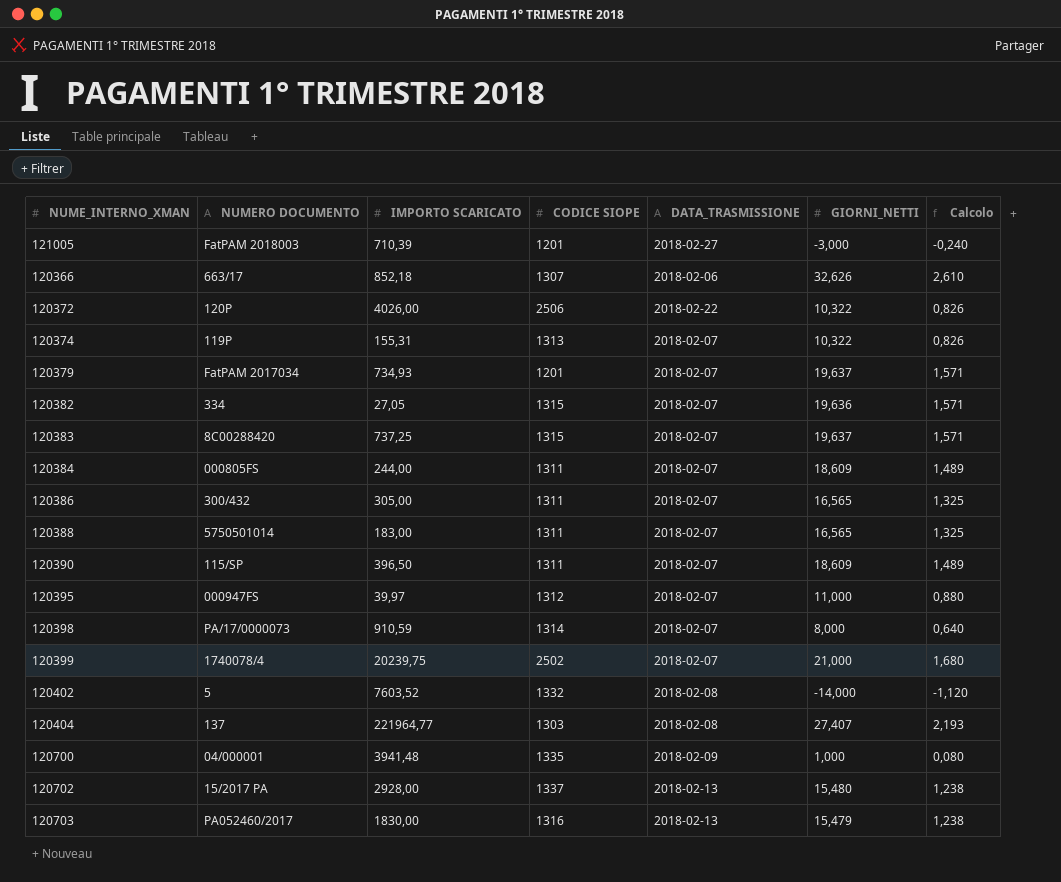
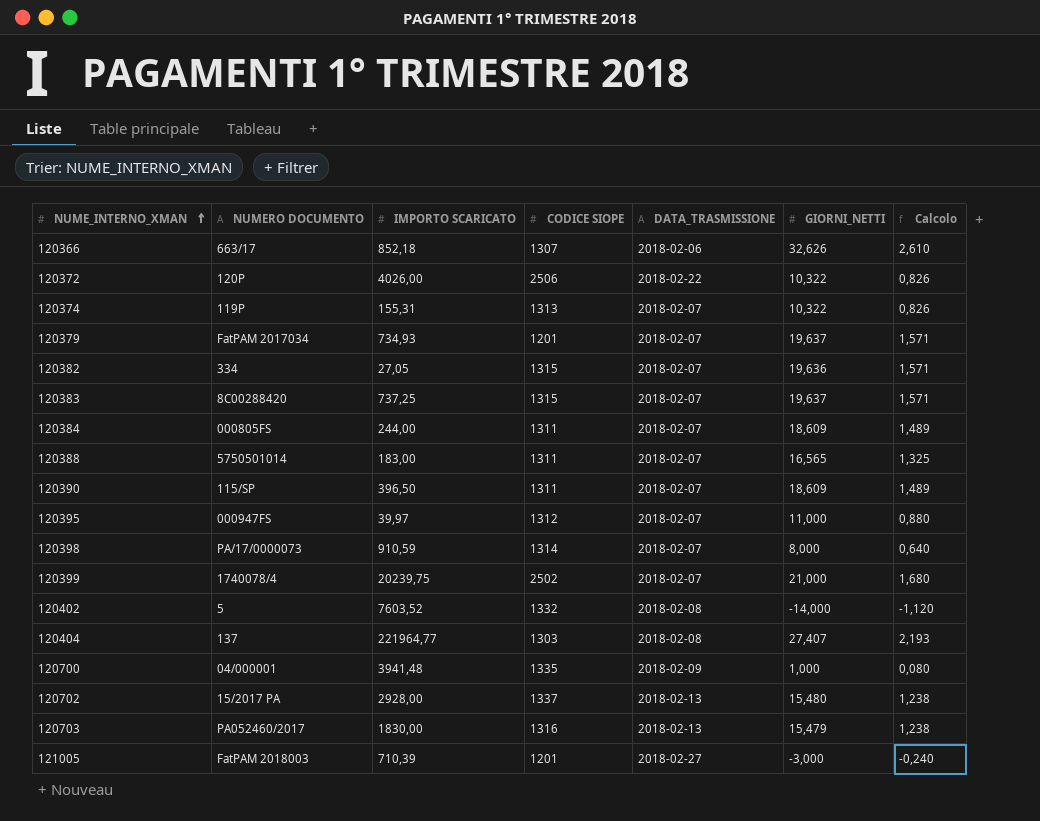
row order: none -> NUME_INTERNO_XMAN ascending
row 120386: 300/432 | 305,00 | 1311 | 2018-02-07 | 16,565 | 1,325 -> none

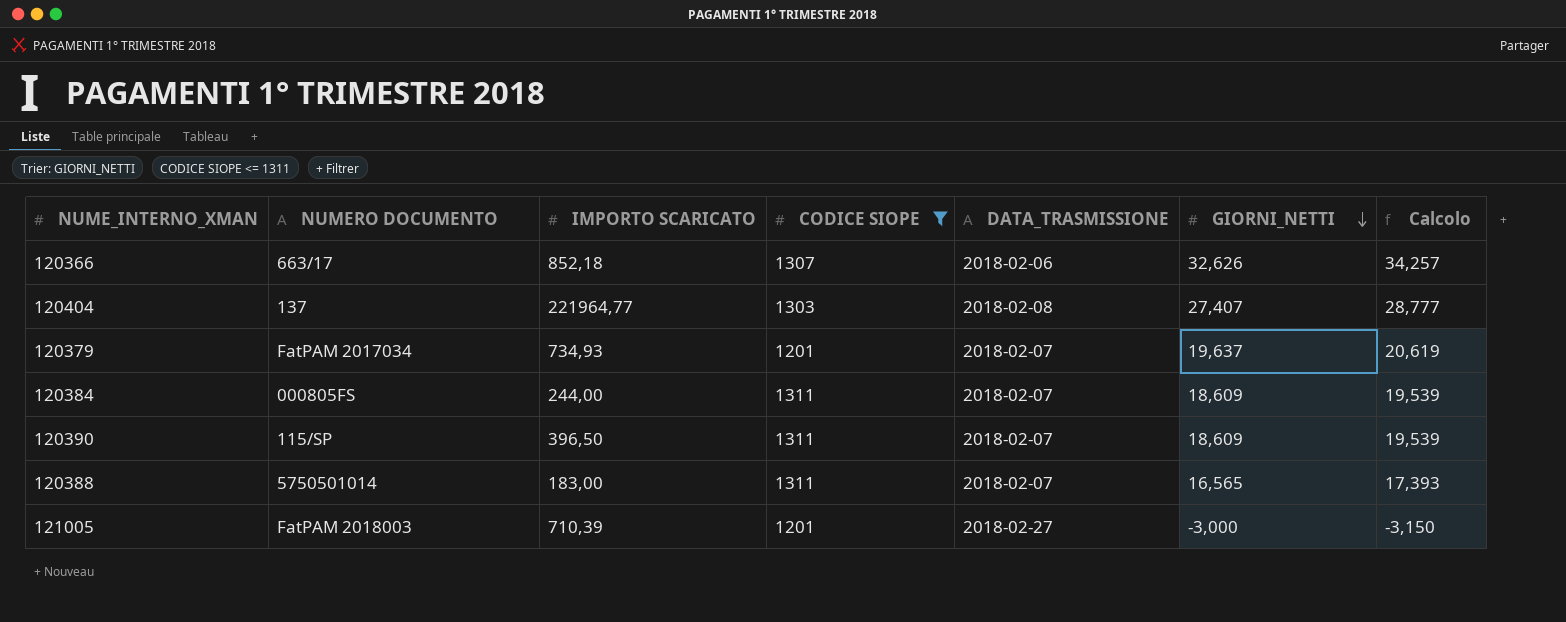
filter: none -> CODICE SIOPE <= 1311
row order: NUME_INTERNO_XMAN ascending -> GIORNI_NETTI descending
column Calcolo | formula: [GIORNI_NETTI] * 0,08 -> [GIORNI_NETTI] * 1,05

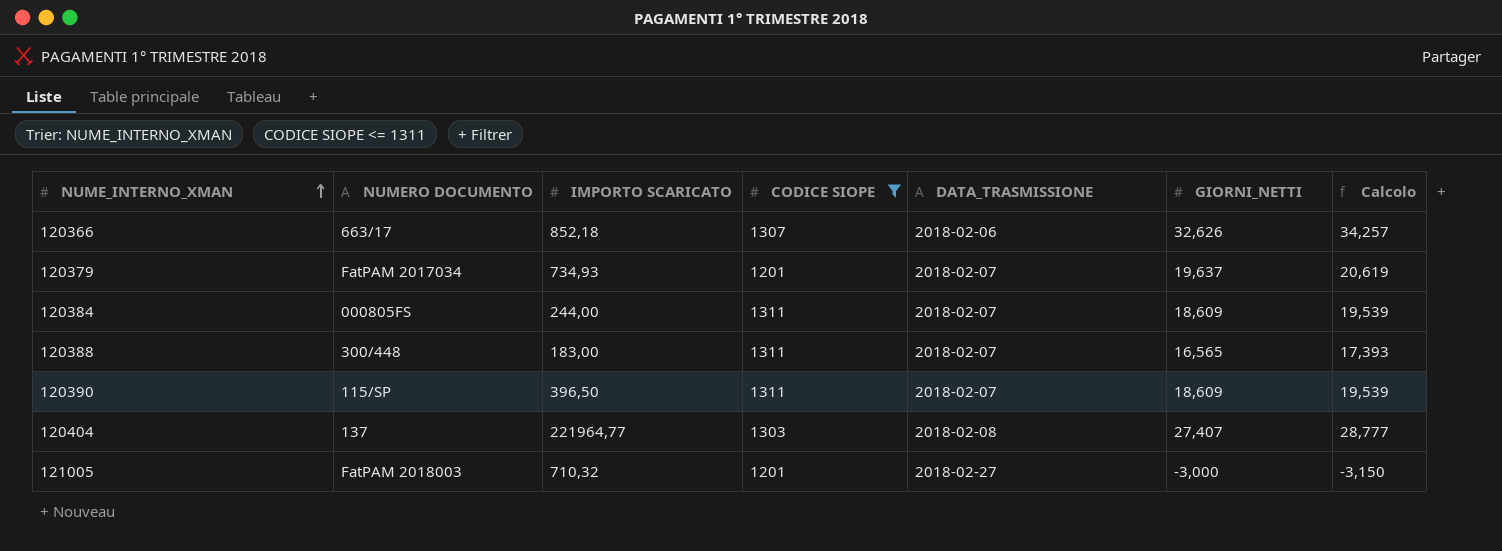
row order: GIORNI_NETTI descending -> NUME_INTERNO_XMAN ascending
120388 | NUMERO DOCUMENTO: 5750501014 -> 300/448
121005 | IMPORTO SCARICATO: 710,39 -> 710,32

